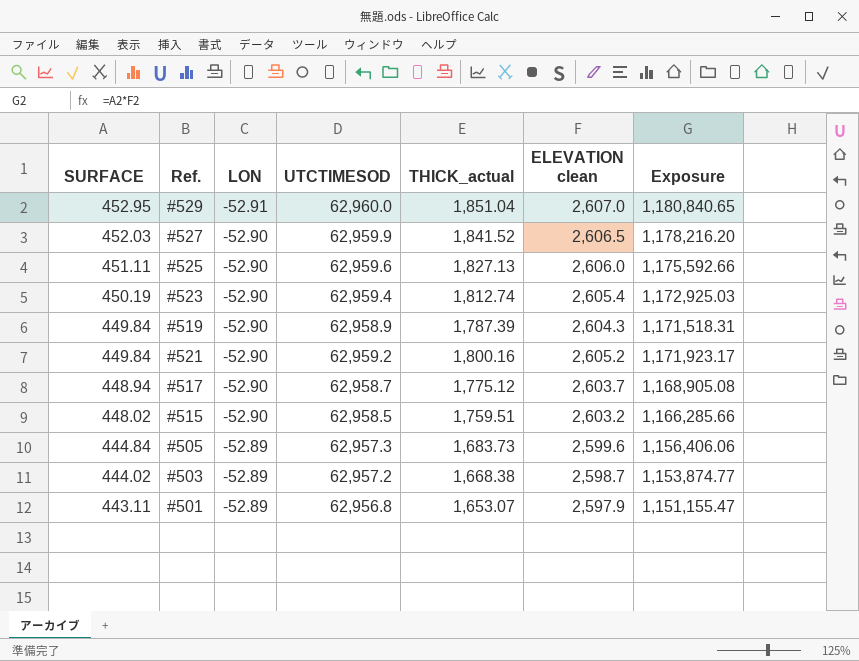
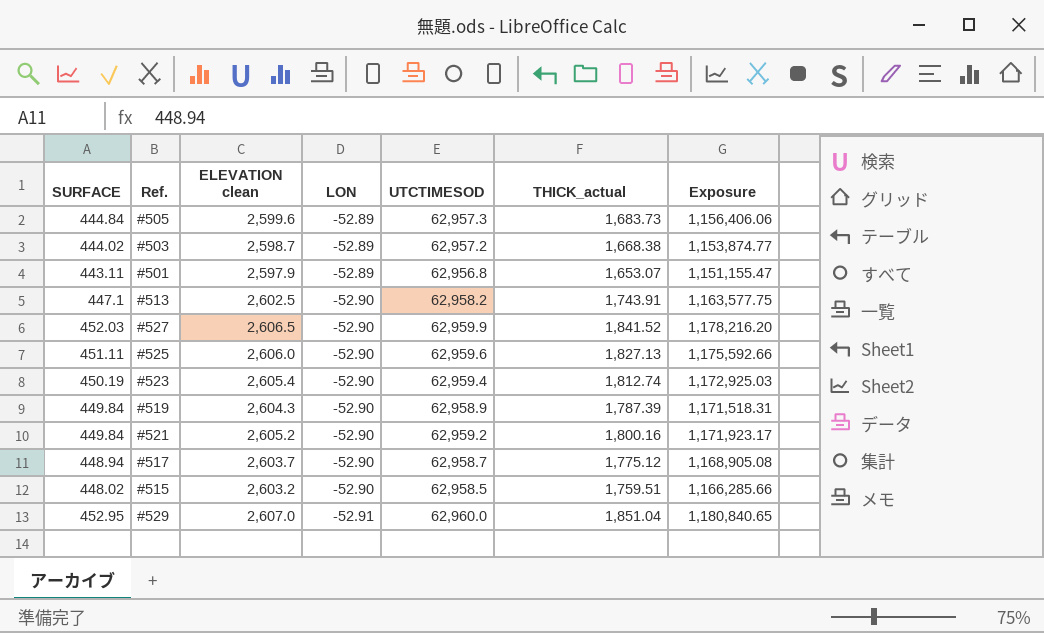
row order: SURFACE descending -> LON descending
column ELEVATION clean | position: 6 -> 3
row #513: none -> 447.1 | 2,602.5 | -52.90 | 62,958.2 | 1,743.91 | 1,163,577.75

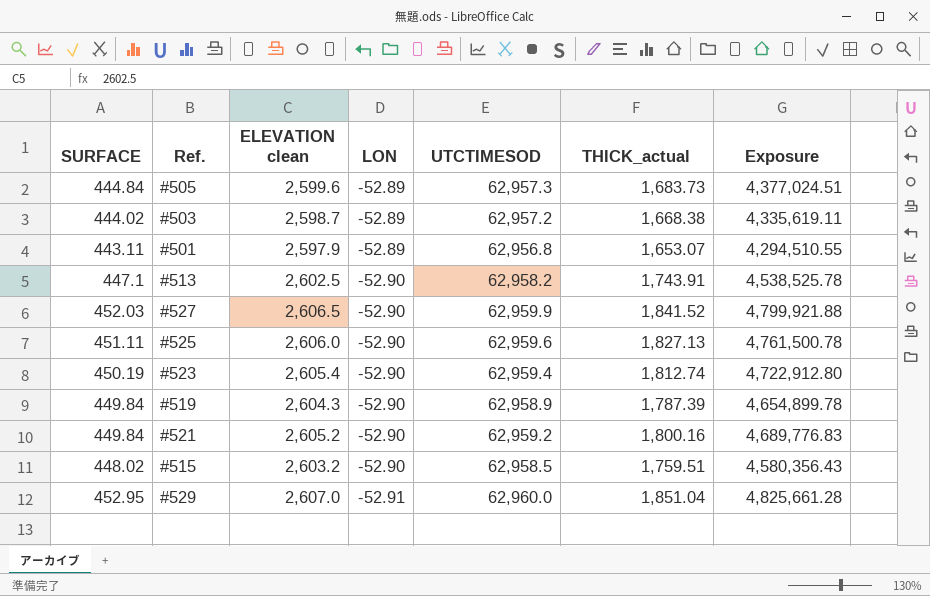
column Exposure | formula: [SURFACE] * [ELEVATION clean] -> [ELEVATION clean] * [THICK_actual]
row #517: 448.94 | 2,603.7 | -52.90 | 62,958.7 | 1,775.12 | 1,168,905.08 -> none

